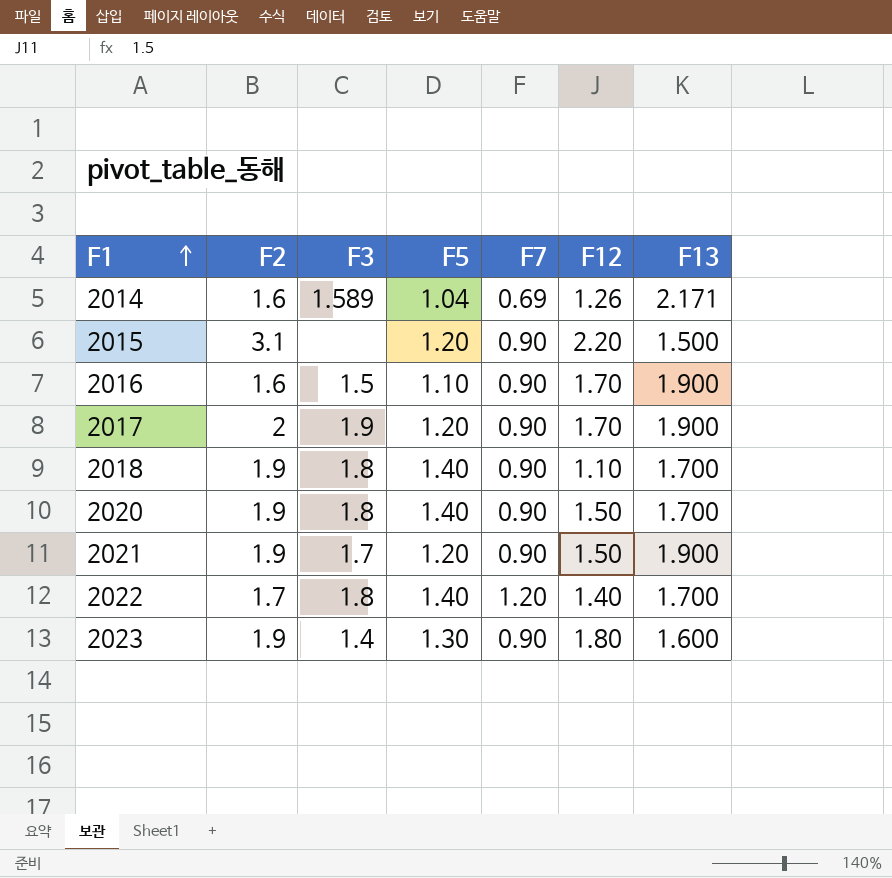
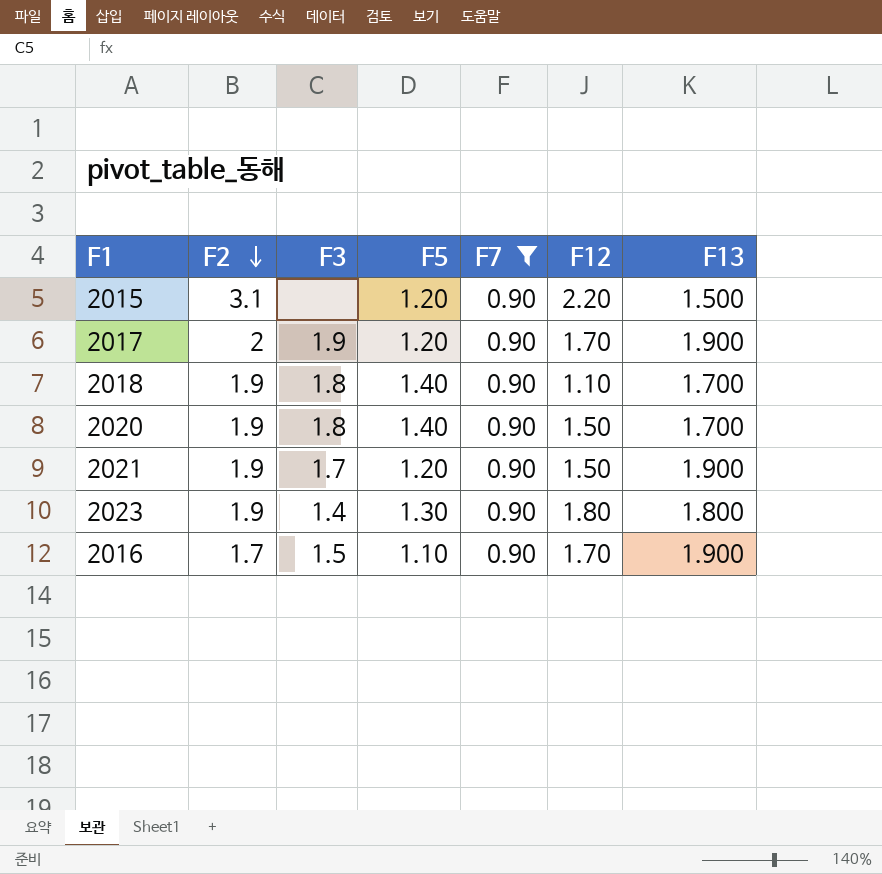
filter: none -> F7 = 0.90
row order: F1 ascending -> F2 descending
2023 | F13: 1.600 -> 1.800
2016 | F2: 1.6 -> 1.7

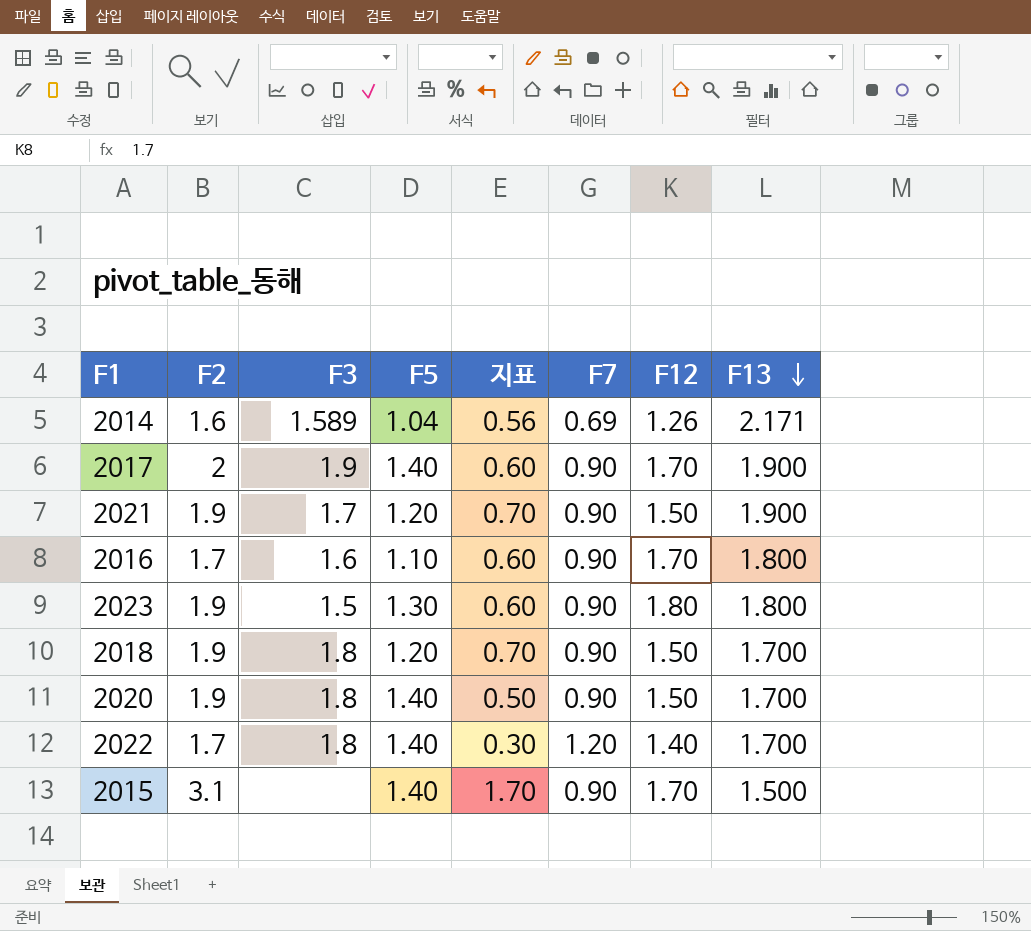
filter: F7 = 0.90 -> none
row order: F2 descending -> F13 descending
column 지표 | formula: none -> [F2] - [F5]
2017 | F5: 1.20 -> 1.40
2016 | F3: 1.5 -> 1.6
2016 | F13: 1.900 -> 1.800
2023 | F3: 1.4 -> 1.5
2018 | F5: 1.40 -> 1.20
2018 | F12: 1.10 -> 1.50
2015 | F5: 1.20 -> 1.40
2015 | F12: 2.20 -> 1.70

